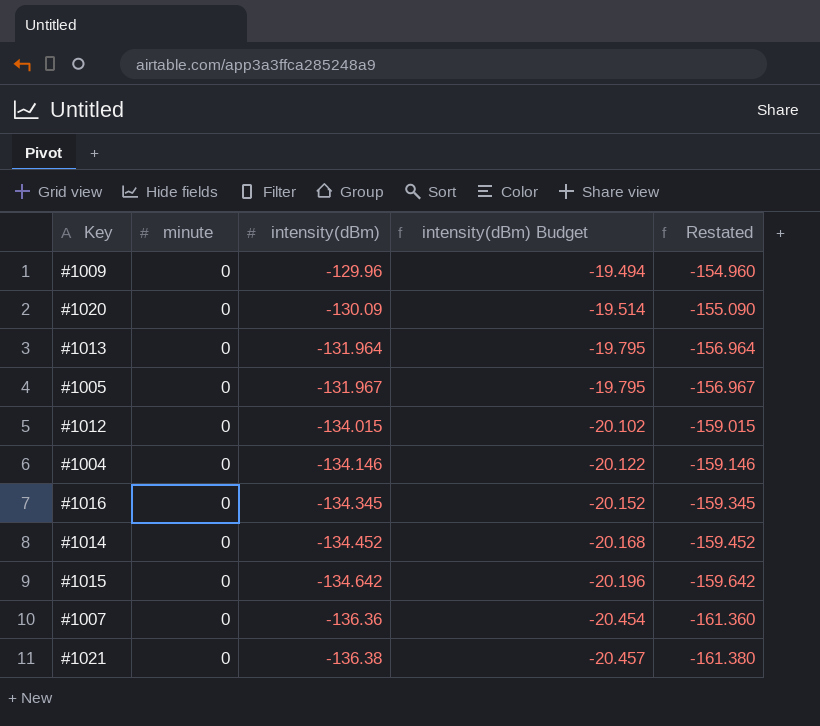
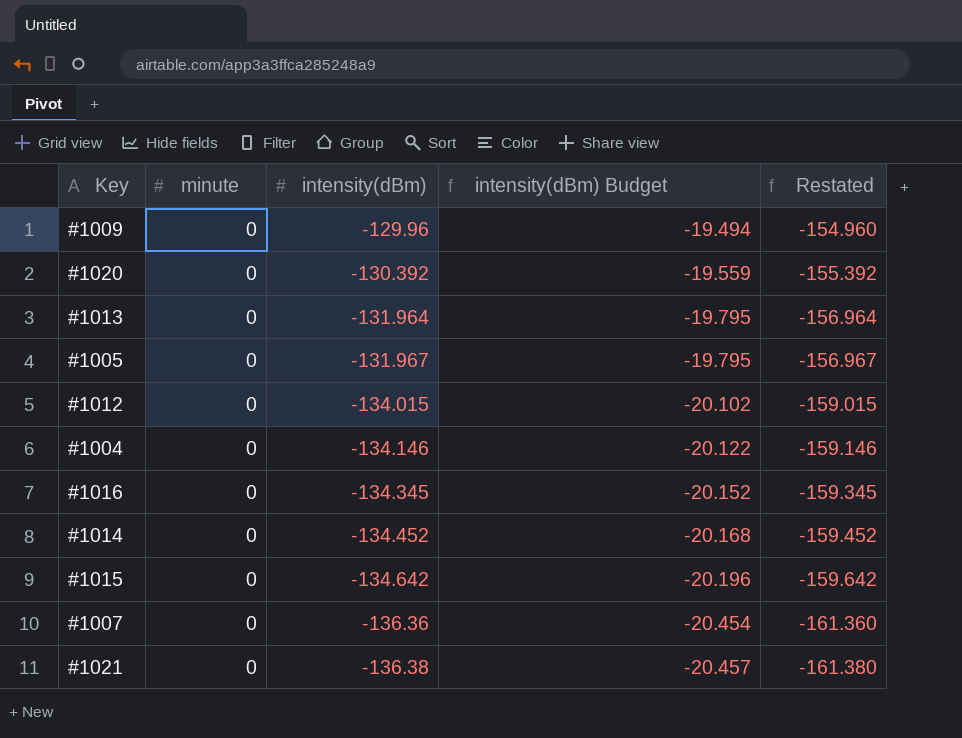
#1020 | intensity(dBm): -130.09 -> -130.392
#1020 | intensity(dBm) Budget: -19.514 -> -19.559
#1020 | Restated: -155.090 -> -155.392

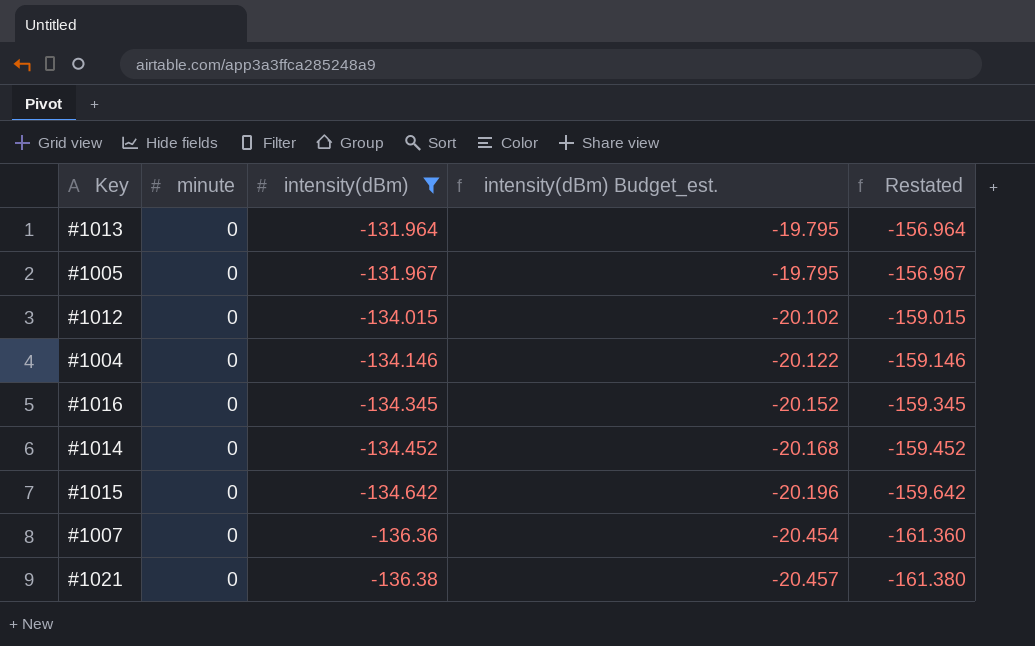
filter: none -> intensity(dBm) <= -131.964
column name: intensity(dBm) Budget -> intensity(dBm) Budget_est.

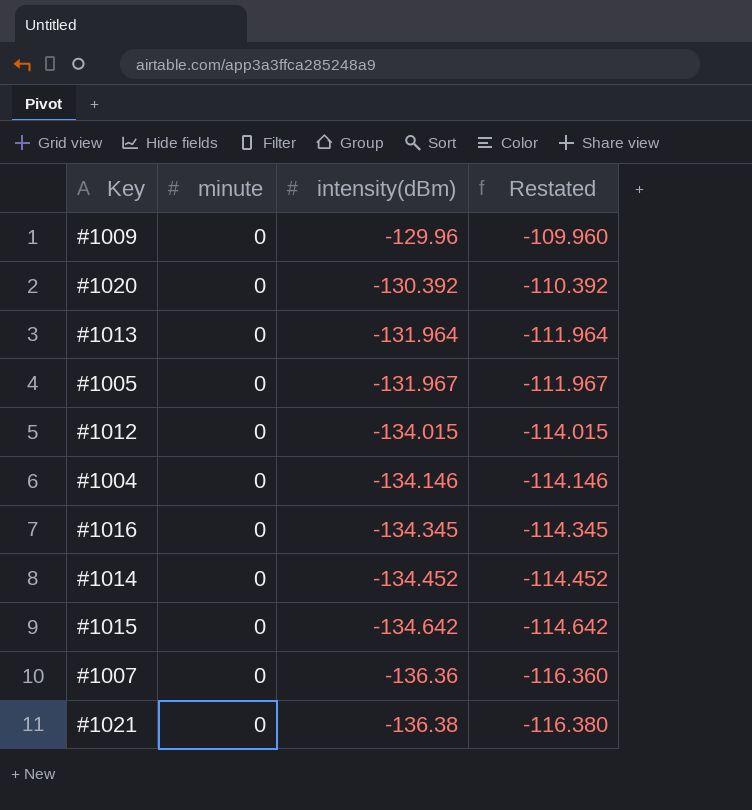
filter: intensity(dBm) <= -131.964 -> none
column intensity(dBm) Budget_est. | formula: [intensity(dBm)] * 0.15 -> none
column Restated | formula: [intensity(dBm)] - 25 -> [intensity(dBm)] + 20

